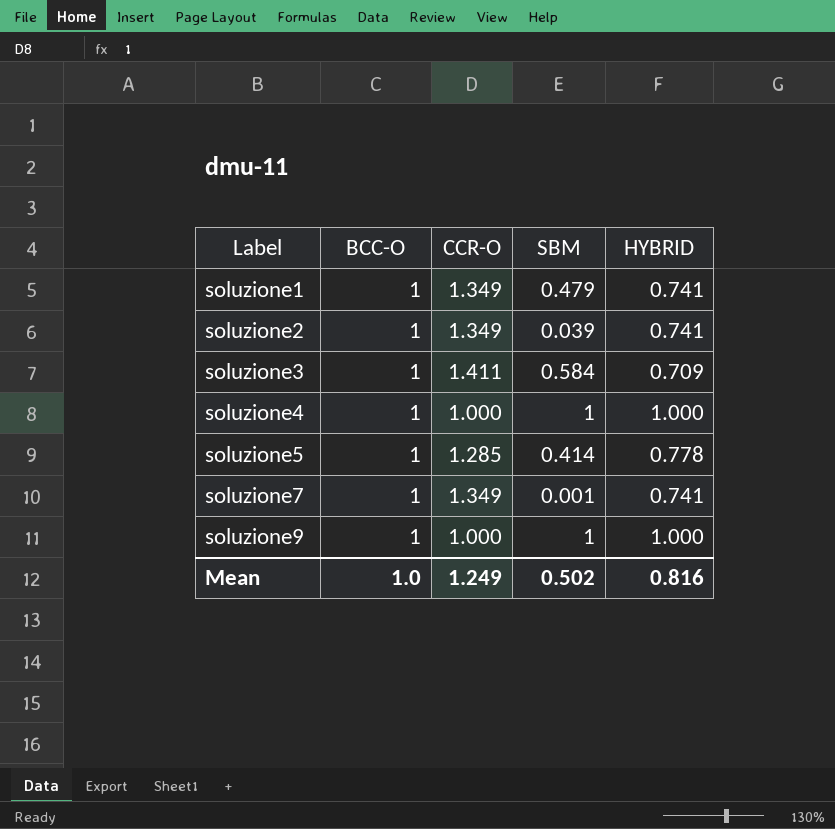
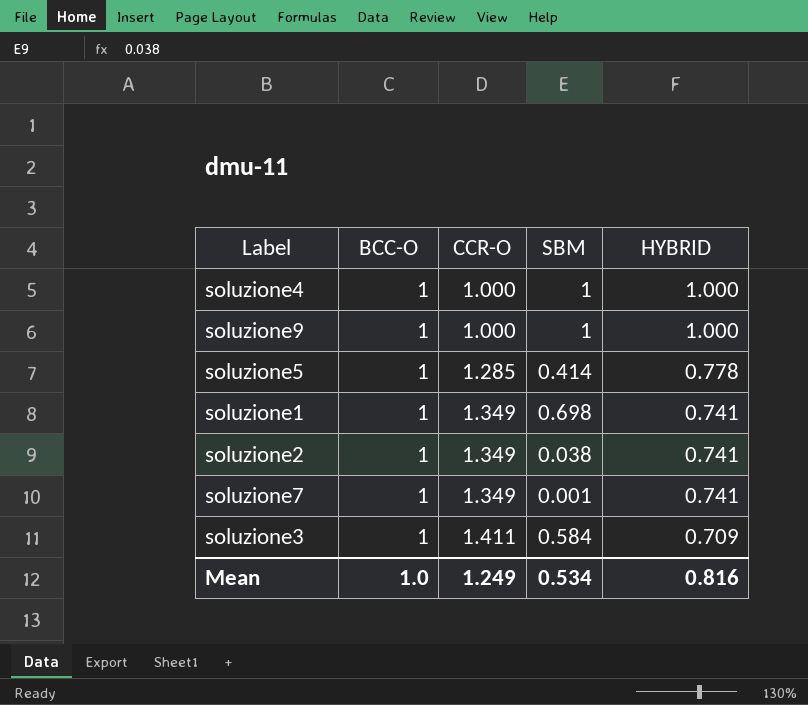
row order: Label ascending -> CCR-O ascending
soluzione1 | SBM: 0.479 -> 0.698
soluzione2 | SBM: 0.039 -> 0.038
Mean | SBM: 0.502 -> 0.534

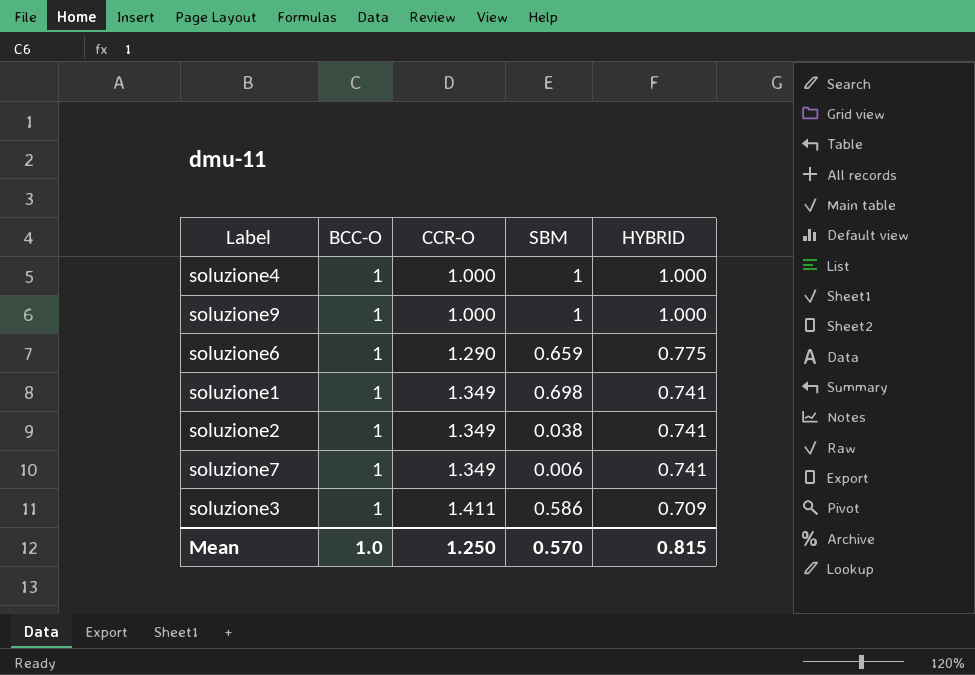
row soluzione5: 1 | 1.285 | 0.414 | 0.778 -> none
row soluzione6: none -> 1 | 1.290 | 0.659 | 0.775
soluzione7 | SBM: 0.001 -> 0.006
soluzione3 | SBM: 0.584 -> 0.586
Mean | CCR-O: 1.249 -> 1.250
Mean | SBM: 0.534 -> 0.570
Mean | HYBRID: 0.816 -> 0.815

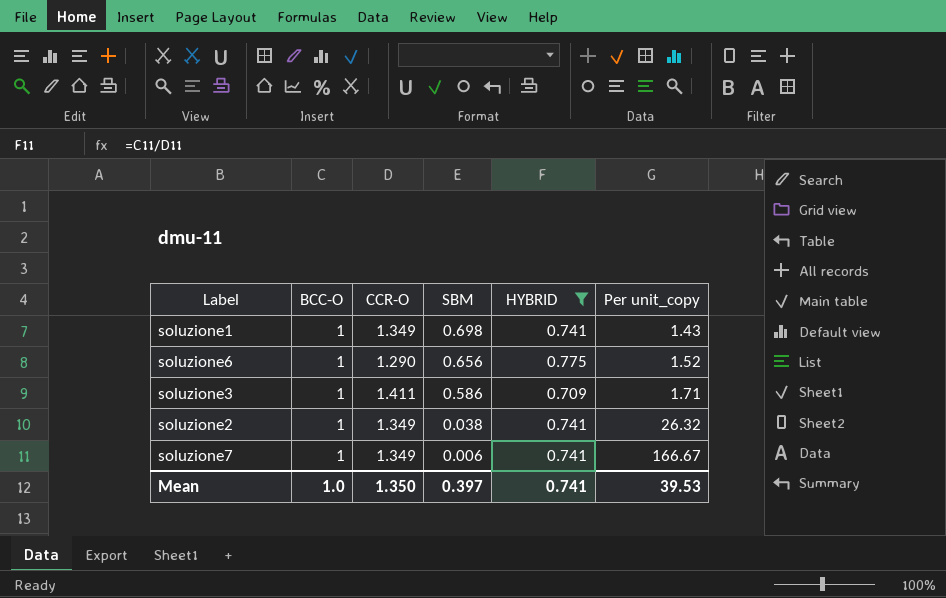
filter: none -> HYBRID != 1.000
row order: CCR-O ascending -> SBM descending
column Per unit_copy | formula: none -> [BCC-O] / [SBM]
soluzione6 | SBM: 0.659 -> 0.656
Mean | CCR-O: 1.250 -> 1.350
Mean | SBM: 0.570 -> 0.397
Mean | HYBRID: 0.815 -> 0.741

